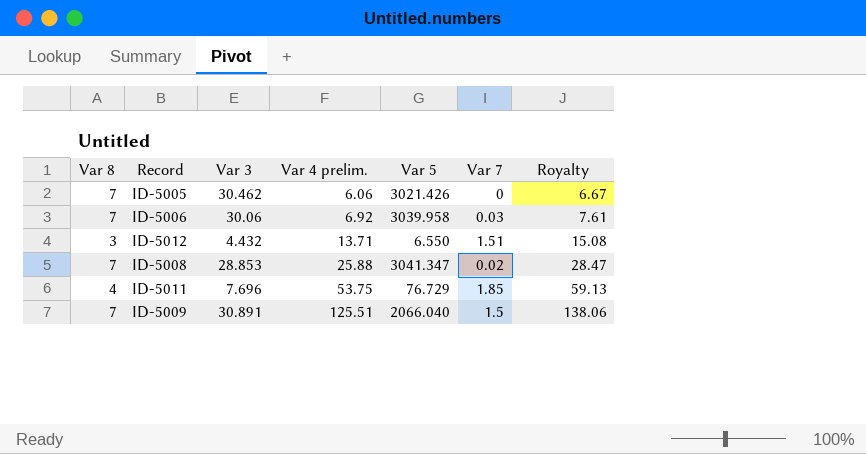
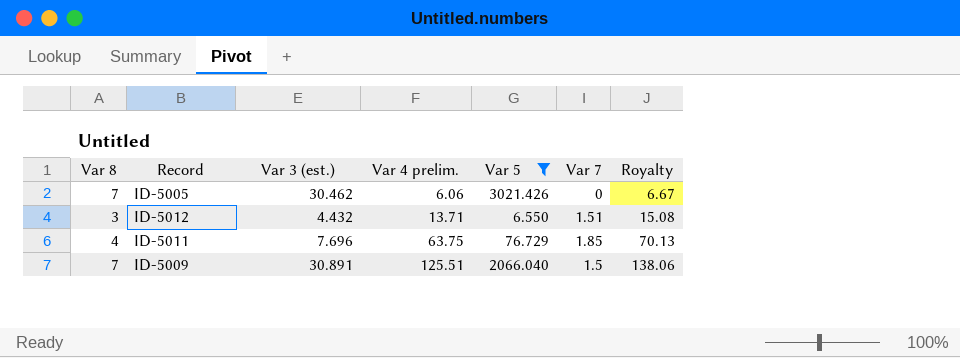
filter: none -> Var 5 <= 3021.426
column name: Var 3 -> Var 3 (est.)
ID-5011 | Var 4 prelim.: 53.75 -> 63.75
ID-5011 | Royalty: 59.13 -> 70.13

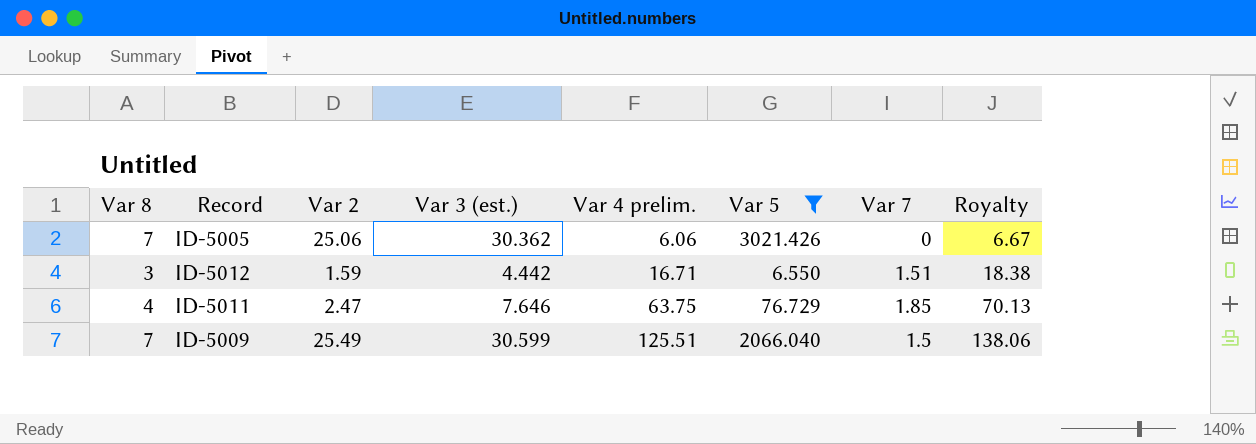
column Var 2 | position: none -> 3
ID-5005 | Var 3 (est.): 30.462 -> 30.362
ID-5012 | Var 3 (est.): 4.432 -> 4.442
ID-5012 | Var 4 prelim.: 13.71 -> 16.71
ID-5012 | Royalty: 15.08 -> 18.38
ID-5011 | Var 3 (est.): 7.696 -> 7.646
ID-5009 | Var 3 (est.): 30.891 -> 30.599

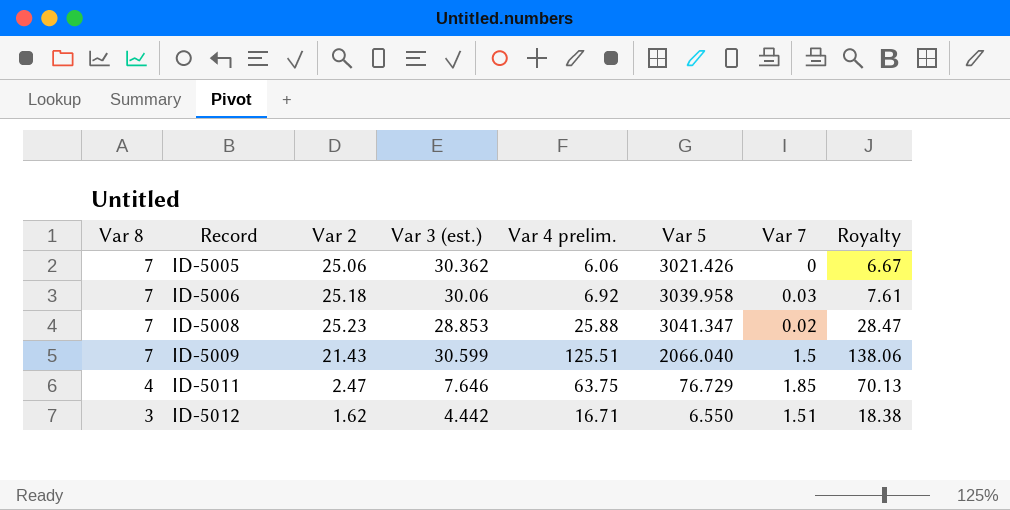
filter: Var 5 <= 3021.426 -> none
row order: Var 4 prelim. ascending -> Var 8 descending
ID-5009 | Var 2: 25.49 -> 21.43
ID-5012 | Var 2: 1.59 -> 1.62

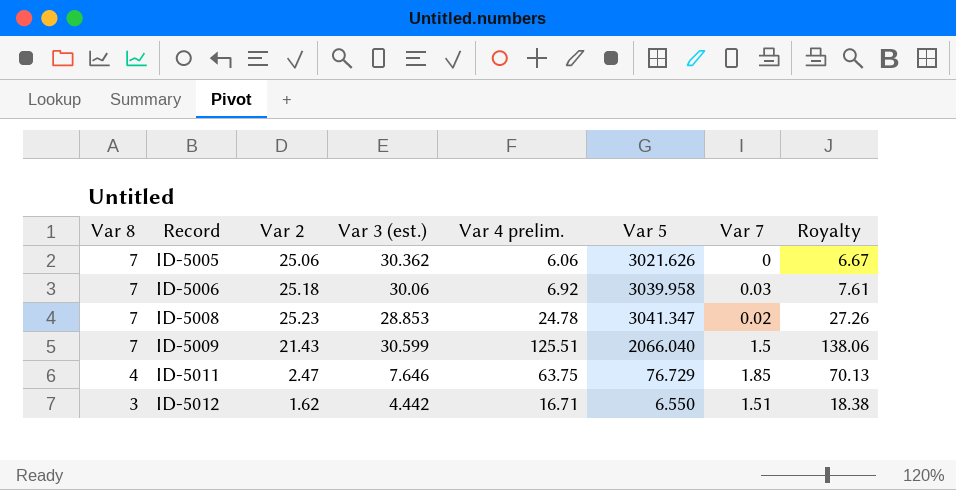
ID-5005 | Var 5: 3021.426 -> 3021.626
ID-5008 | Var 4 prelim.: 25.88 -> 24.78
ID-5008 | Royalty: 28.47 -> 27.26

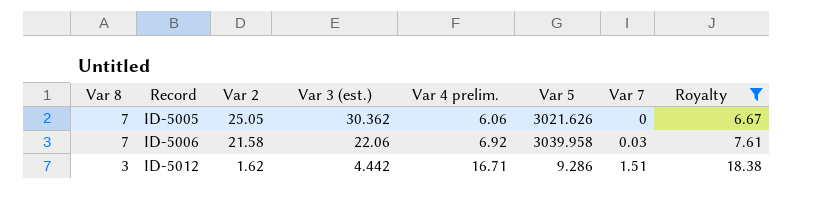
filter: none -> Royalty <= 18.38
ID-5005 | Var 2: 25.06 -> 25.05
ID-5006 | Var 2: 25.18 -> 21.58
ID-5006 | Var 3 (est.): 30.06 -> 22.06
ID-5012 | Var 5: 6.550 -> 9.286

